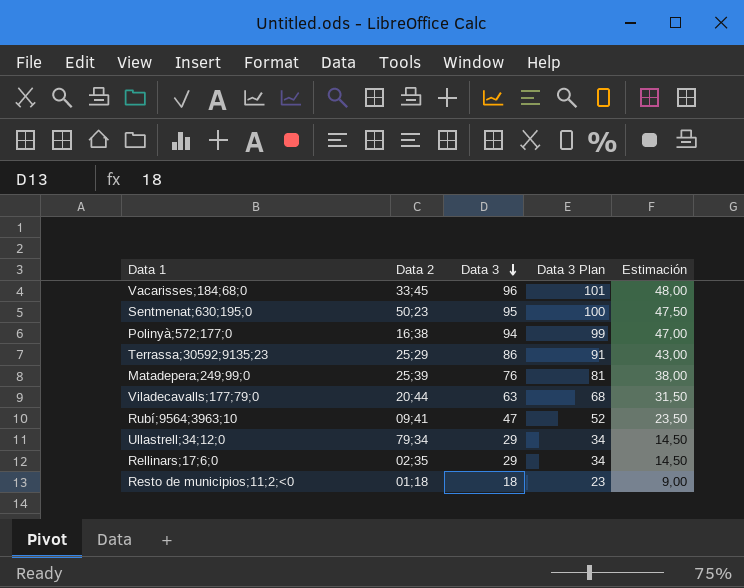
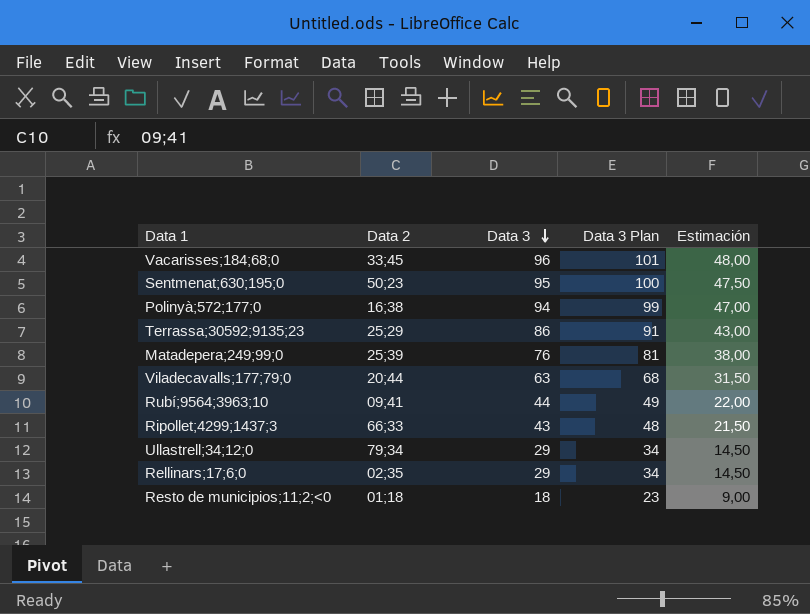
Rubí;9564;3963;10 | Data 3: 47 -> 44
Rubí;9564;3963;10 | Data 3 Plan: 52 -> 49
Rubí;9564;3963;10 | Estimación: 23,50 -> 22,00
row Ripollet;4299;1437;3: none -> 66;33 | 43 | 48 | 21,50

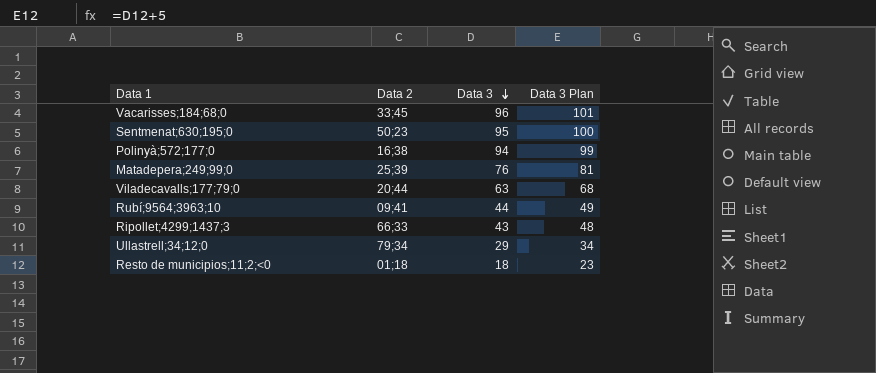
column Estimación | formula: [Data 3] * 0,5 -> none
row Terrassa;30592;9135;23: 25;29 | 86 | 91 | 43,00 -> none
row Rellinars;17;6;0: 02;35 | 29 | 34 | 14,50 -> none

